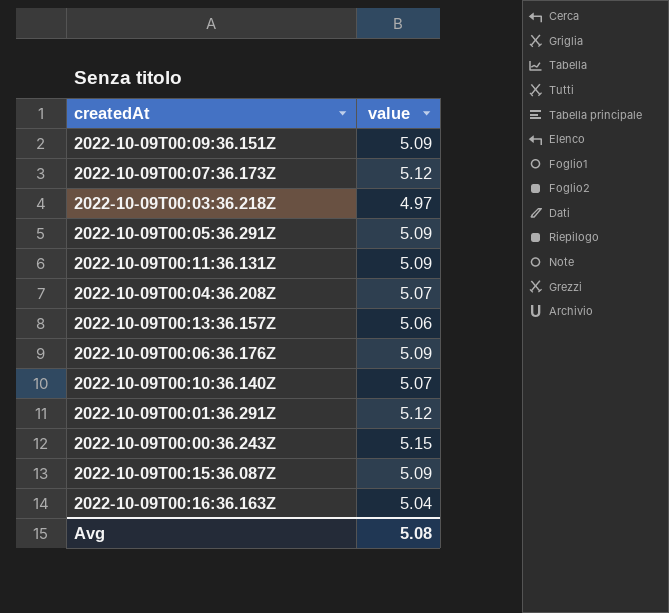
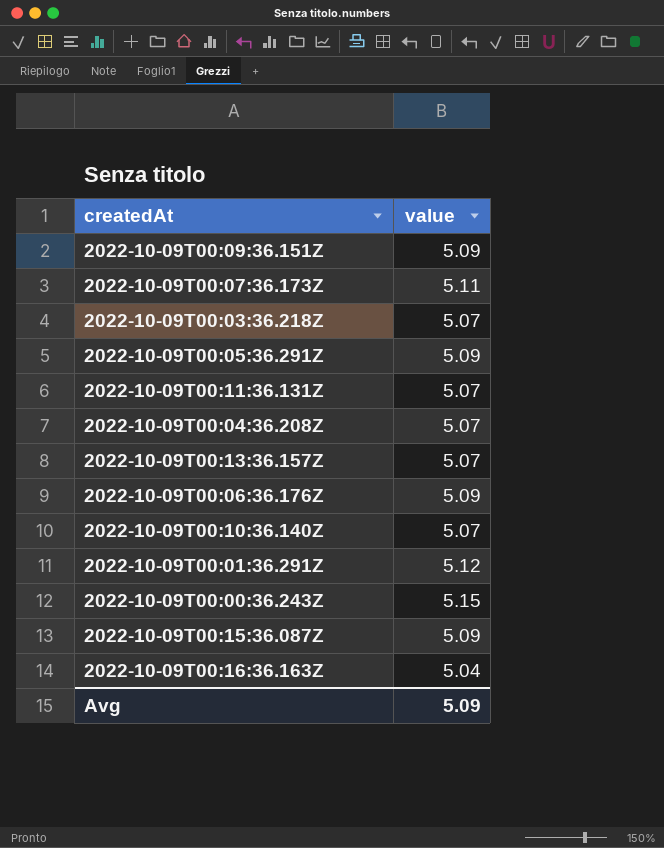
2022-10-09T00:07:36.173Z | value: 5.12 -> 5.11
2022-10-09T00:03:36.218Z | value: 4.97 -> 5.07
2022-10-09T00:11:36.131Z | value: 5.09 -> 5.07
2022-10-09T00:13:36.157Z | value: 5.06 -> 5.07
Avg | value: 5.08 -> 5.09

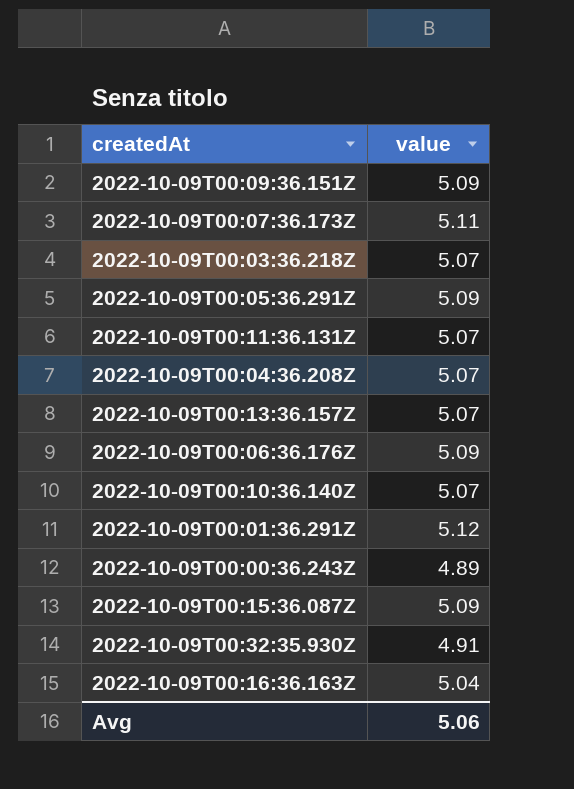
2022-10-09T00:00:36.243Z | value: 5.15 -> 4.89
row 2022-10-09T00:32:35.930Z: none -> 4.91
Avg | value: 5.09 -> 5.06

